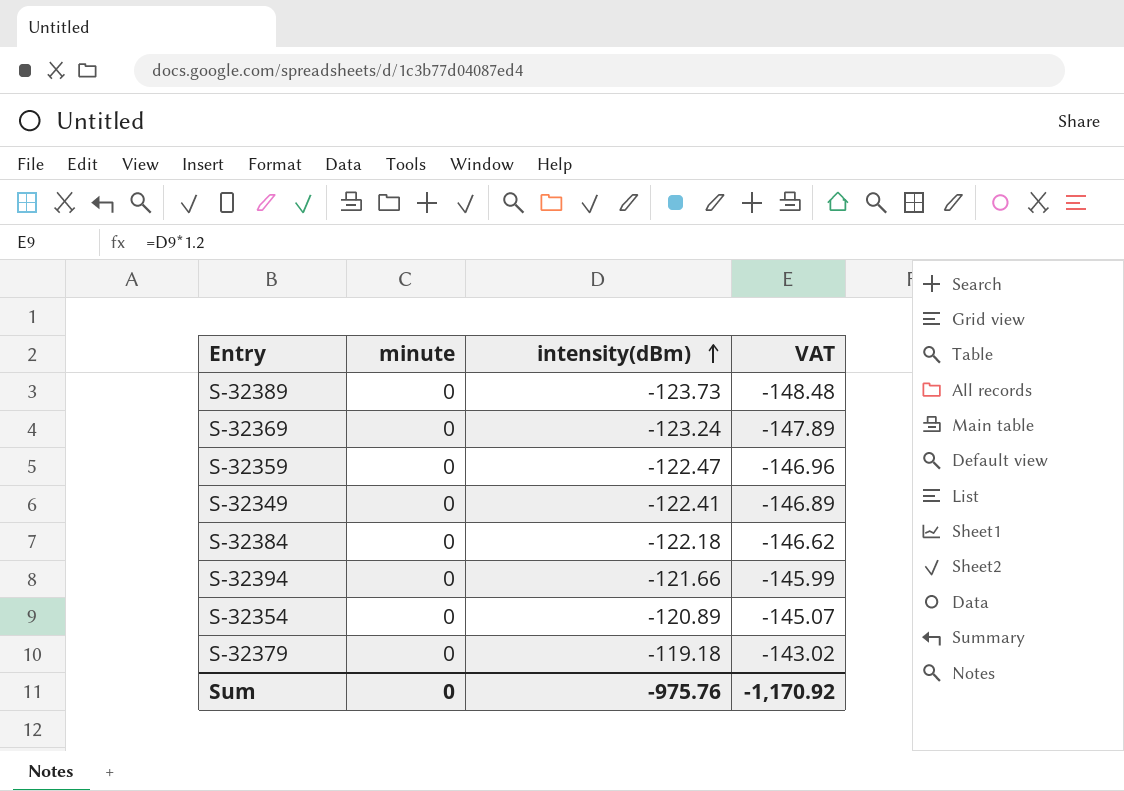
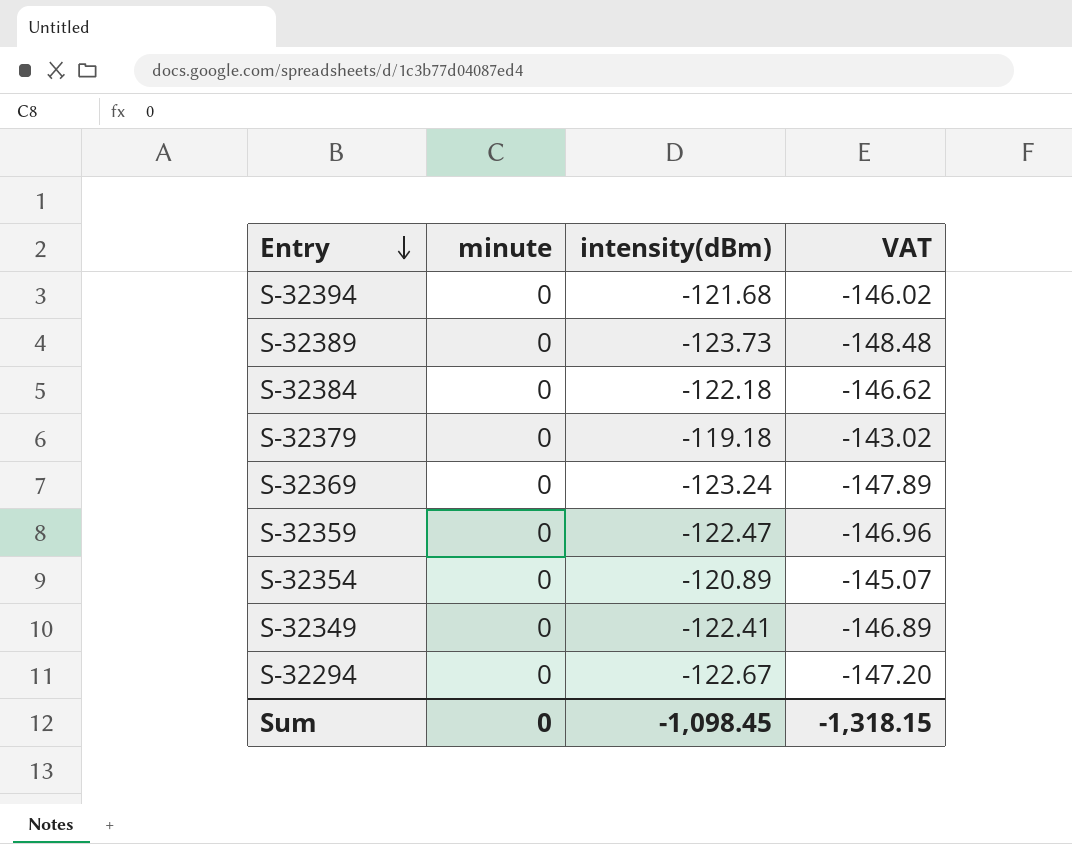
row order: intensity(dBm) ascending -> Entry descending
S-32394 | intensity(dBm): -121.66 -> -121.68
S-32394 | VAT: -145.99 -> -146.02
row S-32294: none -> 0 | -122.67 | -147.20
Sum | intensity(dBm): -975.76 -> -1,098.45
Sum | VAT: -1,170.92 -> -1,318.15

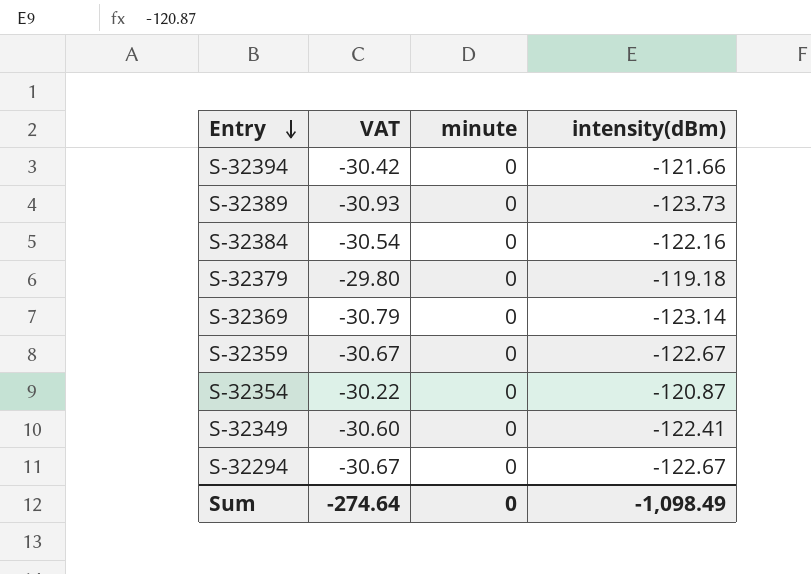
column VAT | formula: [intensity(dBm)] * 1.2 -> [intensity(dBm)] * 0.25
column VAT | position: 4 -> 2
S-32394 | intensity(dBm): -121.68 -> -121.66
S-32384 | intensity(dBm): -122.18 -> -122.16
S-32369 | intensity(dBm): -123.24 -> -123.14
S-32359 | intensity(dBm): -122.47 -> -122.67
S-32354 | intensity(dBm): -120.89 -> -120.87
Sum | VAT: -1,318.15 -> -274.64
Sum | intensity(dBm): -1,098.45 -> -1,098.49

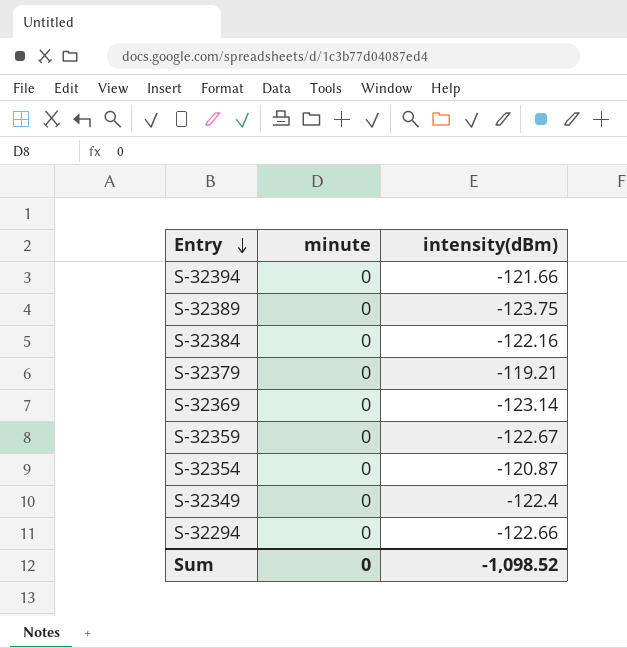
column VAT | formula: [intensity(dBm)] * 0.25 -> none
S-32389 | intensity(dBm): -123.73 -> -123.75
S-32379 | intensity(dBm): -119.18 -> -119.21
S-32349 | intensity(dBm): -122.41 -> -122.4
S-32294 | intensity(dBm): -122.67 -> -122.66
Sum | intensity(dBm): -1,098.49 -> -1,098.52

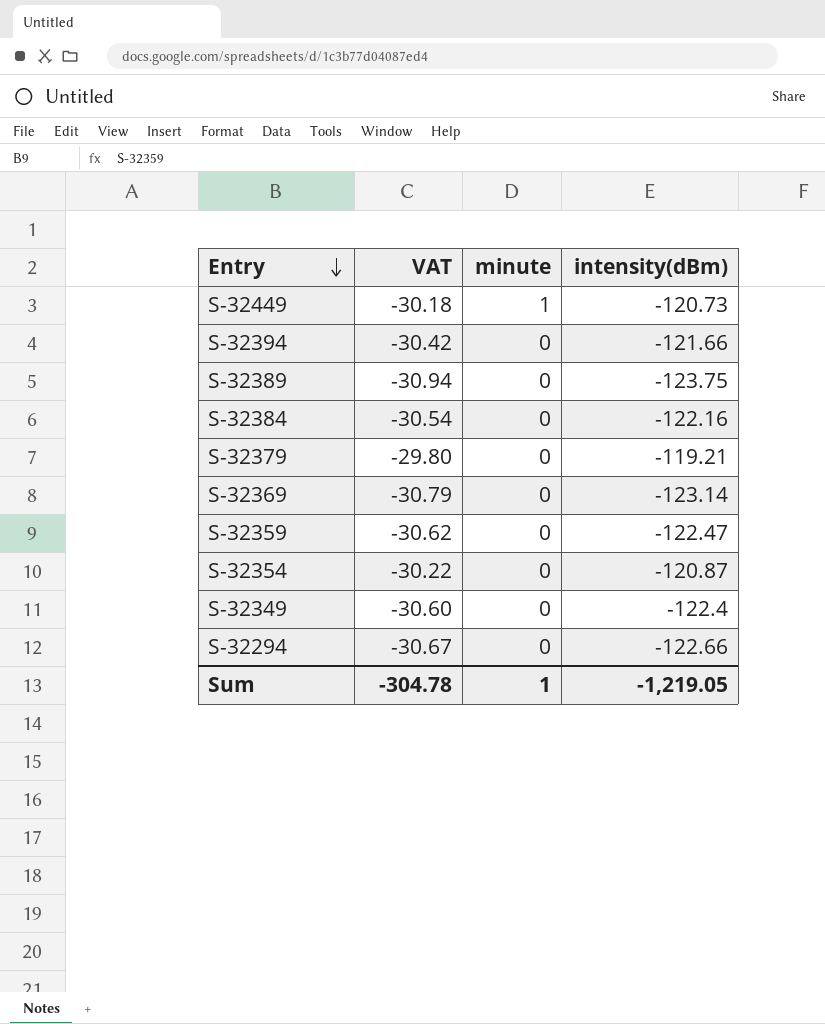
column VAT | formula: none -> [intensity(dBm)] * 0.25
row S-32449: none -> -30.18 | 1 | -120.73
S-32359 | intensity(dBm): -122.67 -> -122.47
Sum | minute: 0 -> 1
Sum | intensity(dBm): -1,098.52 -> -1,219.05

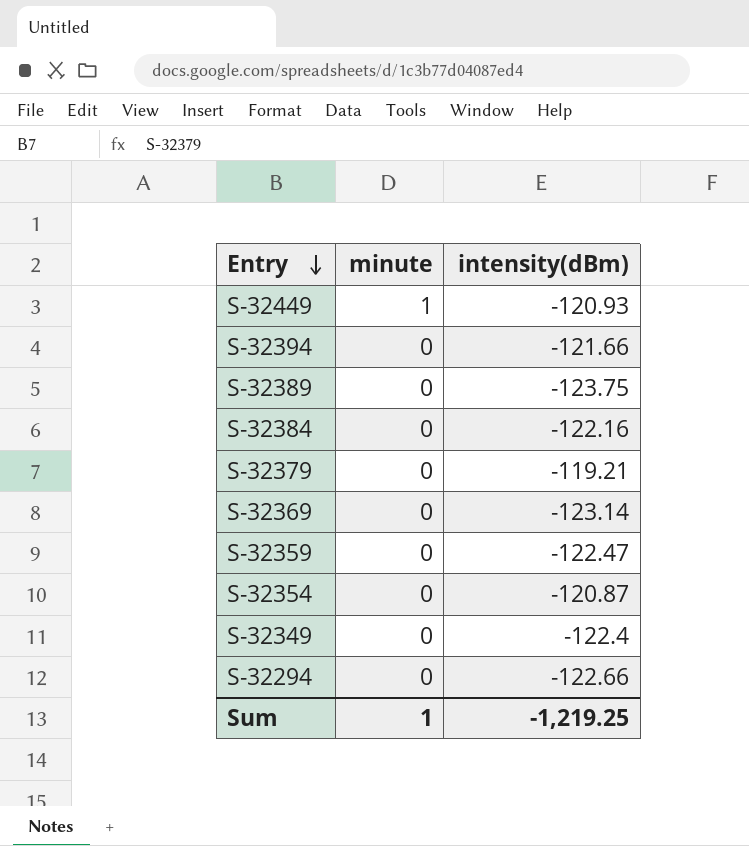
column VAT | formula: [intensity(dBm)] * 0.25 -> none
S-32449 | intensity(dBm): -120.73 -> -120.93
Sum | intensity(dBm): -1,219.05 -> -1,219.25

